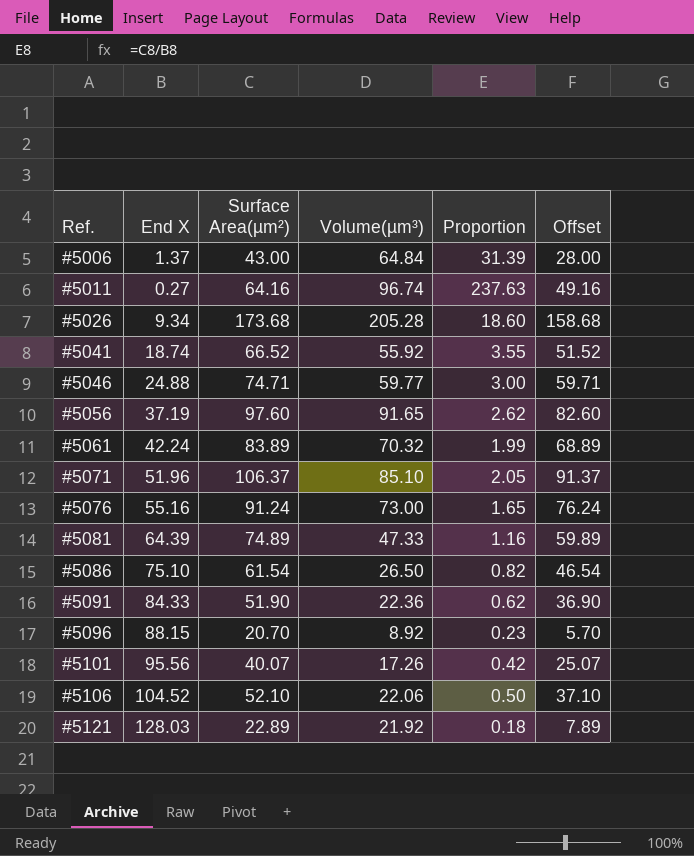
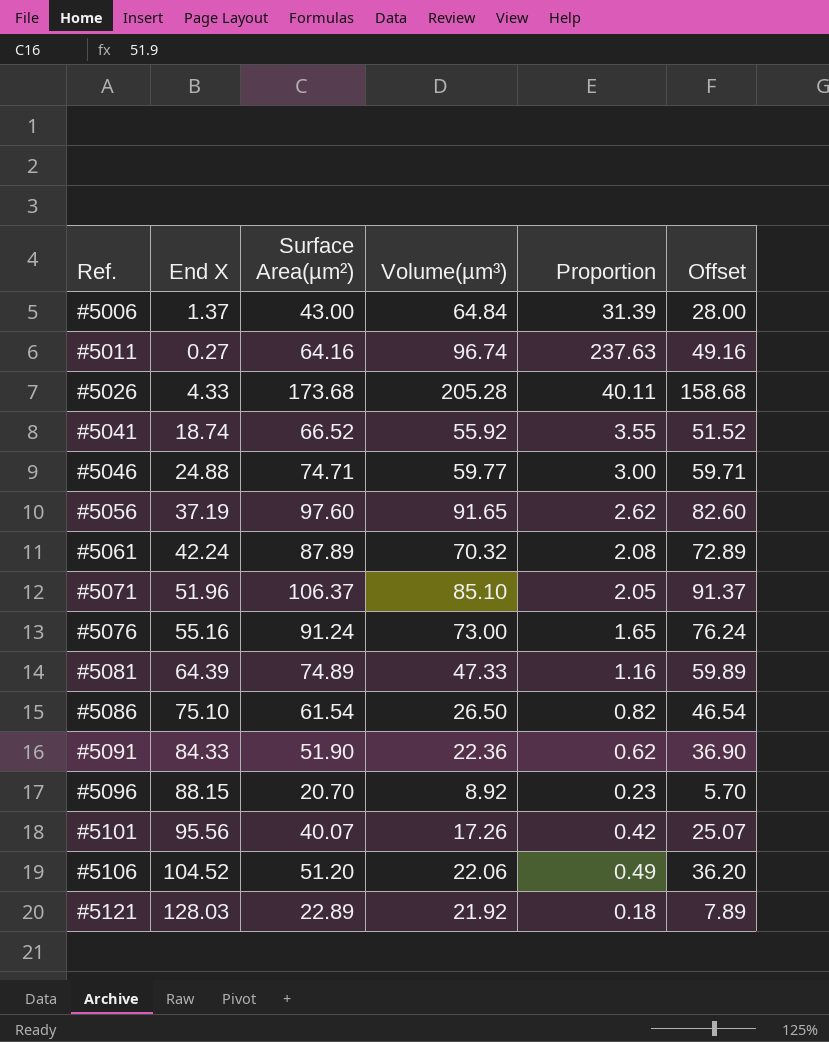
#5026 | End X: 9.34 -> 4.33
#5026 | Proportion: 18.60 -> 40.11
#5061 | Surface Area(µm²): 83.89 -> 87.89
#5061 | Proportion: 1.99 -> 2.08
#5061 | Offset: 68.89 -> 72.89
#5106 | Surface Area(µm²): 52.10 -> 51.20
#5106 | Proportion: 0.50 -> 0.49
#5106 | Offset: 37.10 -> 36.20

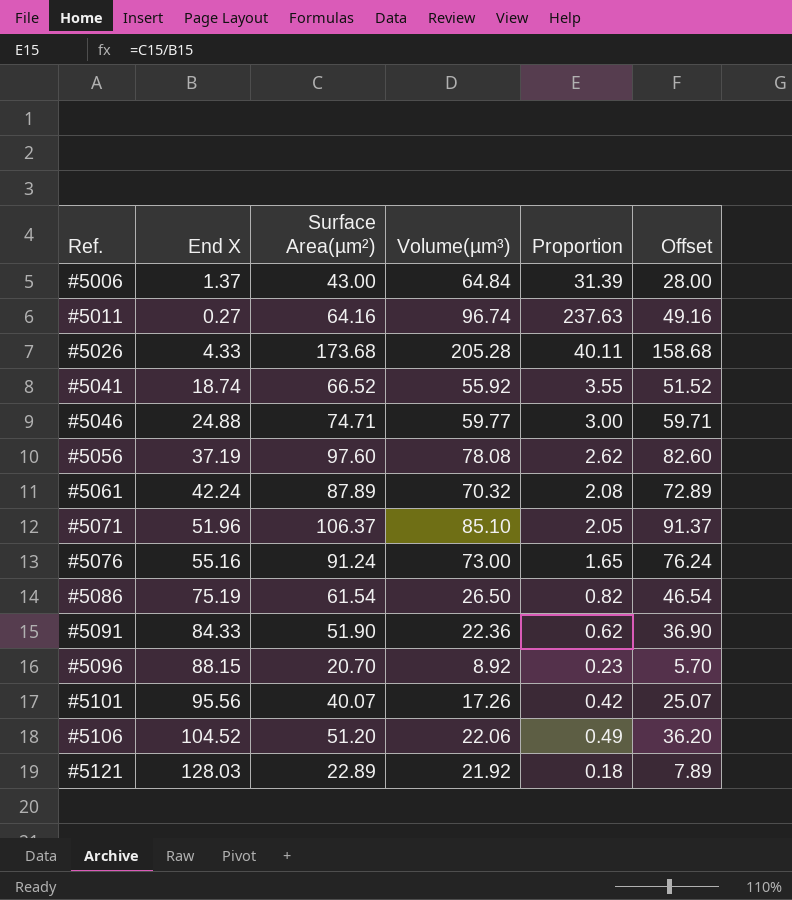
row #5081: 64.39 | 74.89 | 47.33 | 1.16 | 59.89 -> none
#5056 | Volume(µm³): 91.65 -> 78.08
#5086 | End X: 75.10 -> 75.19

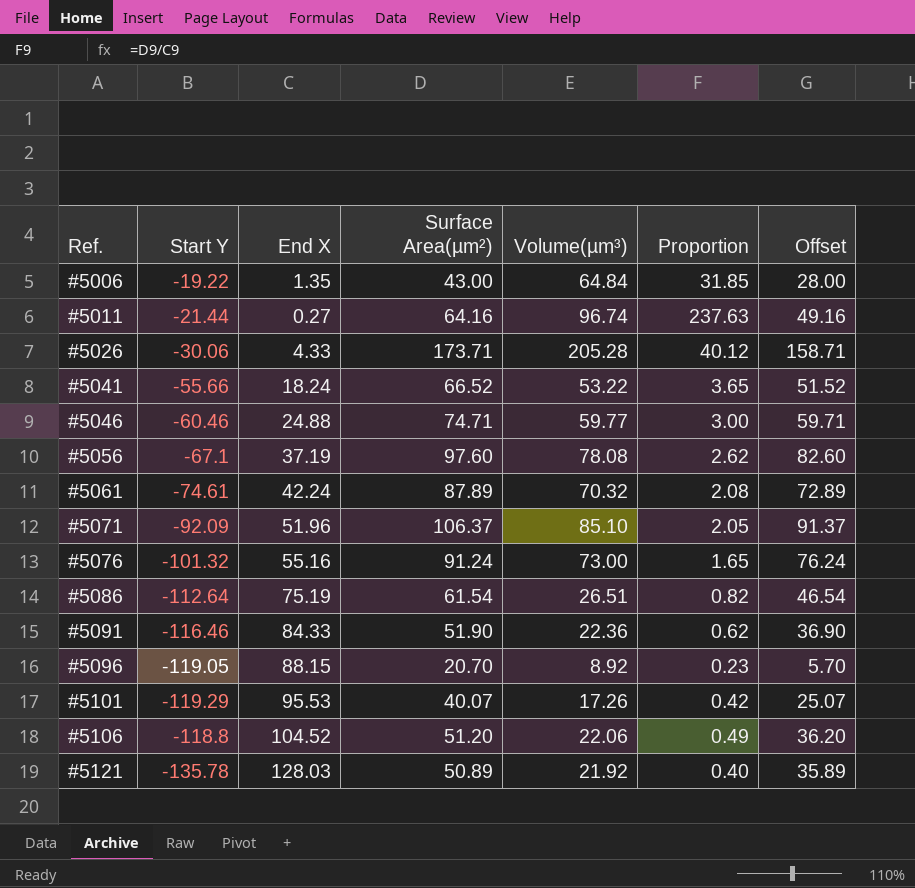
column Start Y | position: none -> 2
#5006 | End X: 1.37 -> 1.35
#5006 | Proportion: 31.39 -> 31.85
#5026 | Surface Area(µm²): 173.68 -> 173.71
#5026 | Proportion: 40.11 -> 40.12
#5026 | Offset: 158.68 -> 158.71
#5041 | End X: 18.74 -> 18.24
#5041 | Volume(µm³): 55.92 -> 53.22
#5041 | Proportion: 3.55 -> 3.65
#5086 | Volume(µm³): 26.50 -> 26.51
#5101 | End X: 95.56 -> 95.53
#5121 | Surface Area(µm²): 22.89 -> 50.89
#5121 | Proportion: 0.18 -> 0.40
#5121 | Offset: 7.89 -> 35.89

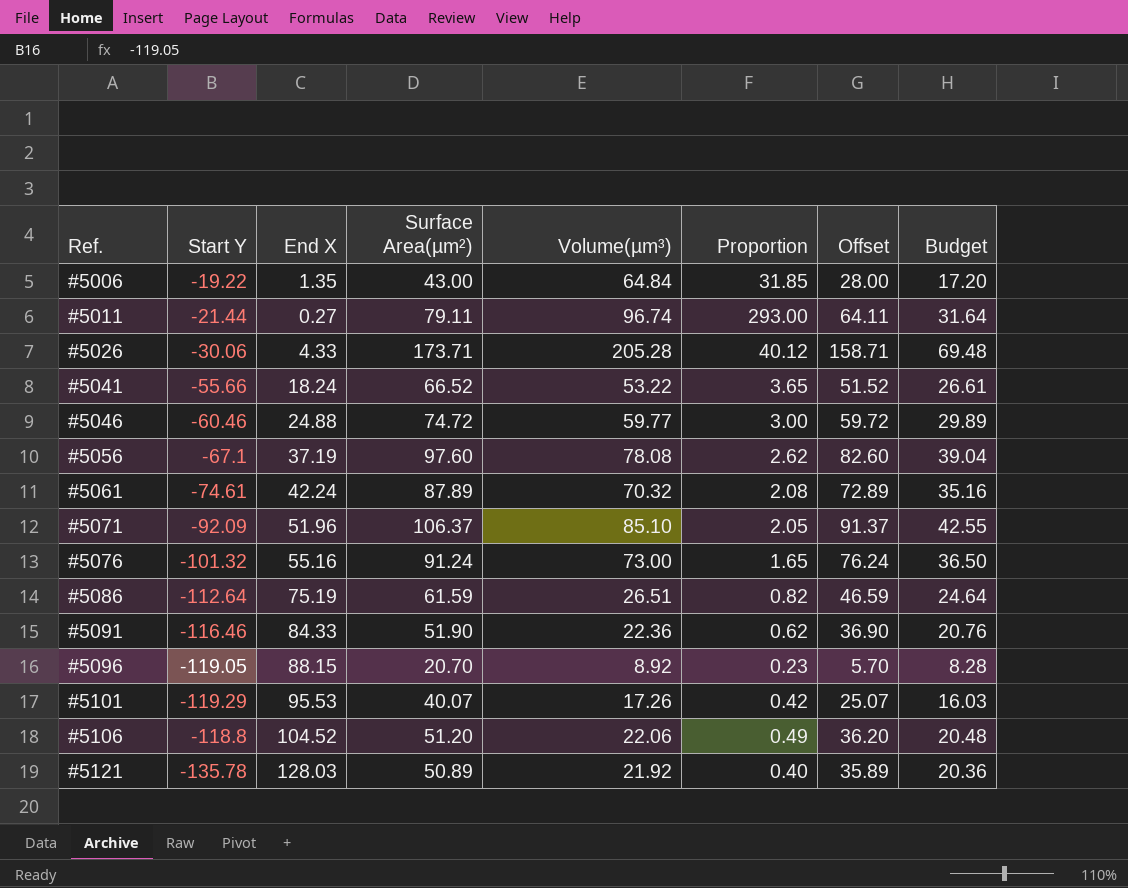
column Budget | formula: none -> [Surface Area(µm²)] * 0.4
#5011 | Surface Area(µm²): 64.16 -> 79.11
#5011 | Proportion: 237.63 -> 293.00
#5011 | Offset: 49.16 -> 64.11
#5046 | Surface Area(µm²): 74.71 -> 74.72
#5046 | Offset: 59.71 -> 59.72
#5086 | Surface Area(µm²): 61.54 -> 61.59
#5086 | Offset: 46.54 -> 46.59

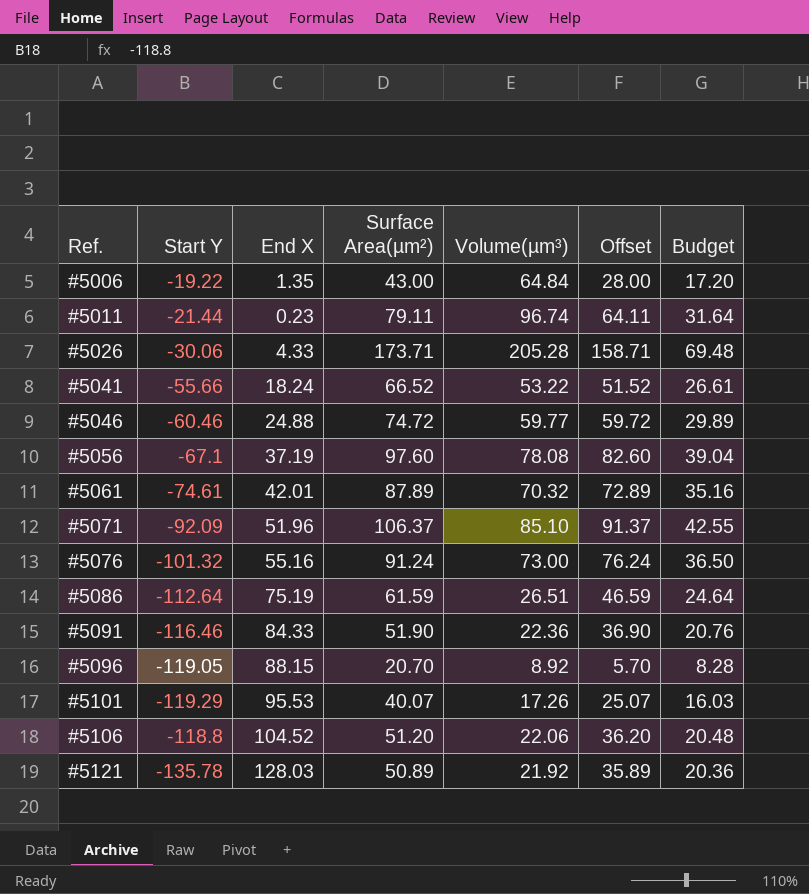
column Proportion | formula: [Surface Area(µm²)] / [End X] -> none
#5011 | End X: 0.27 -> 0.23
#5061 | End X: 42.24 -> 42.01

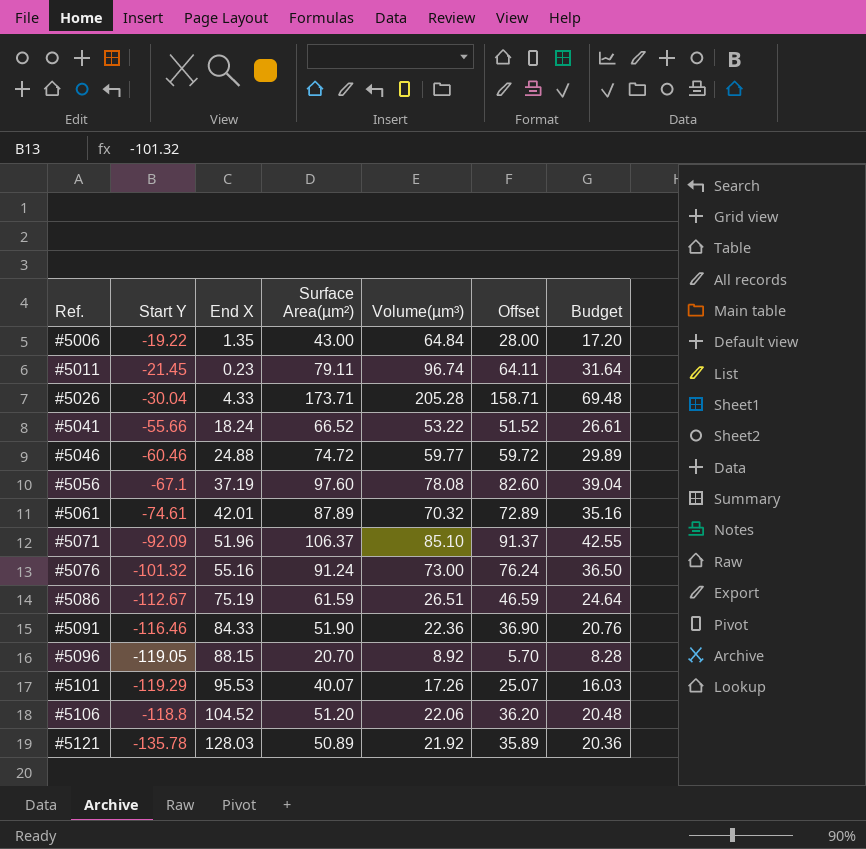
#5011 | Start Y: -21.44 -> -21.45
#5026 | Start Y: -30.06 -> -30.04
#5086 | Start Y: -112.64 -> -112.67

